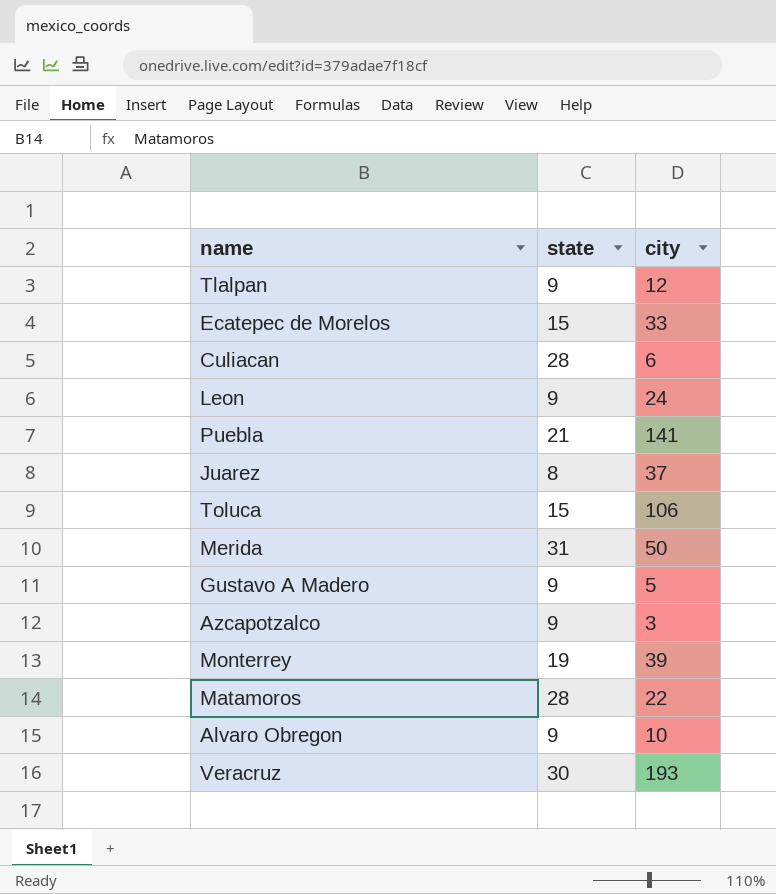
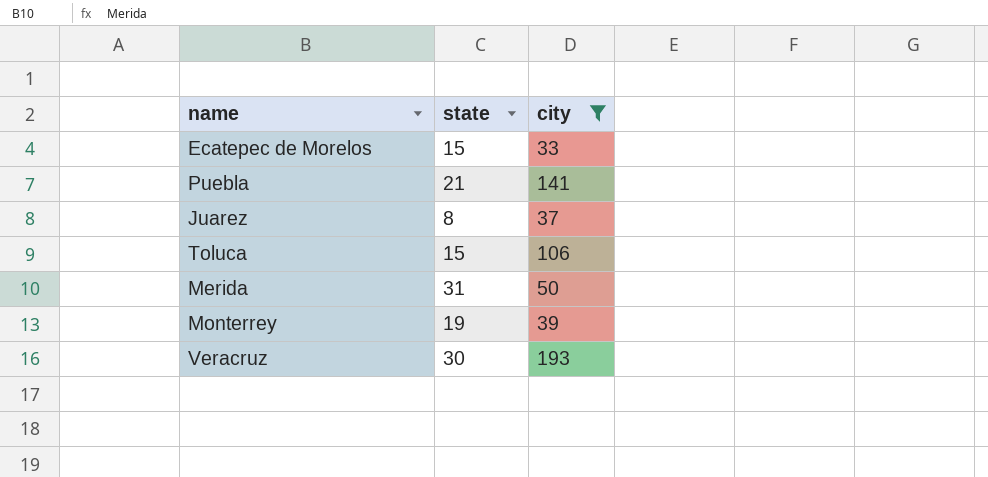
filter: none -> city >= 33

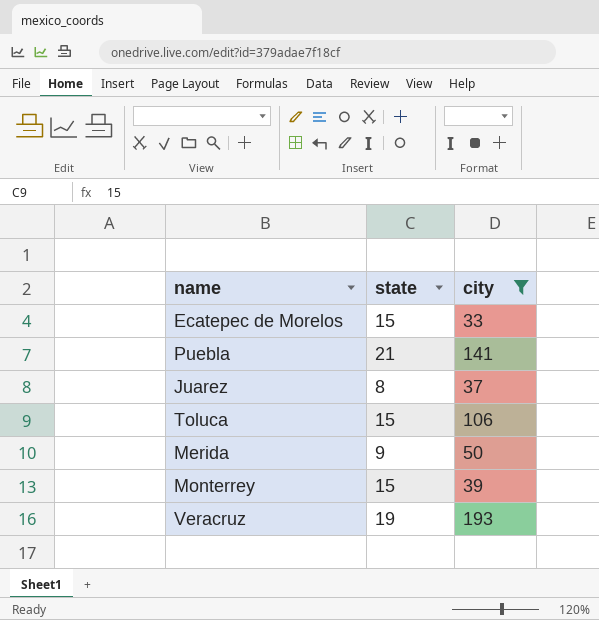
Merida | state: 31 -> 9
Monterrey | state: 19 -> 15
Veracruz | state: 30 -> 19

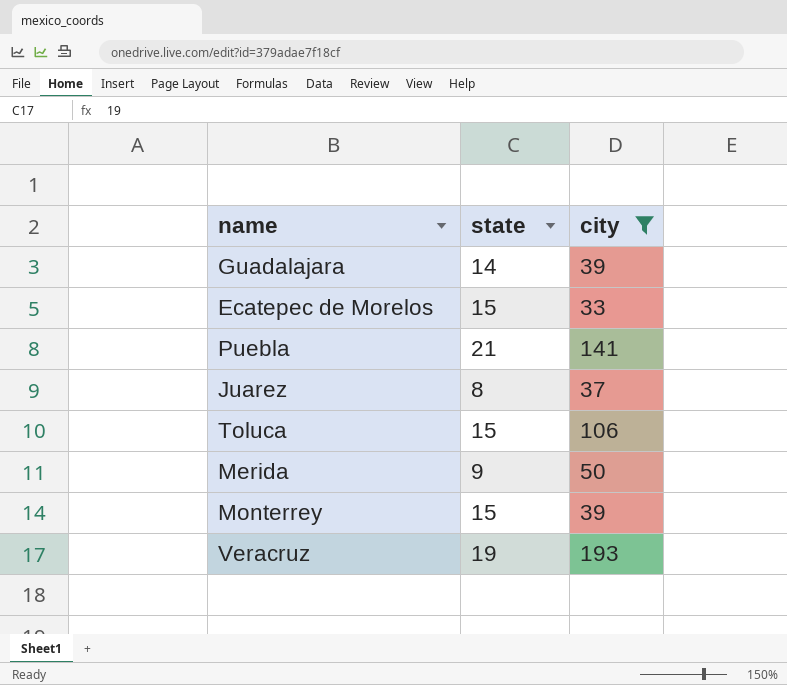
row Guadalajara: none -> 14 | 39

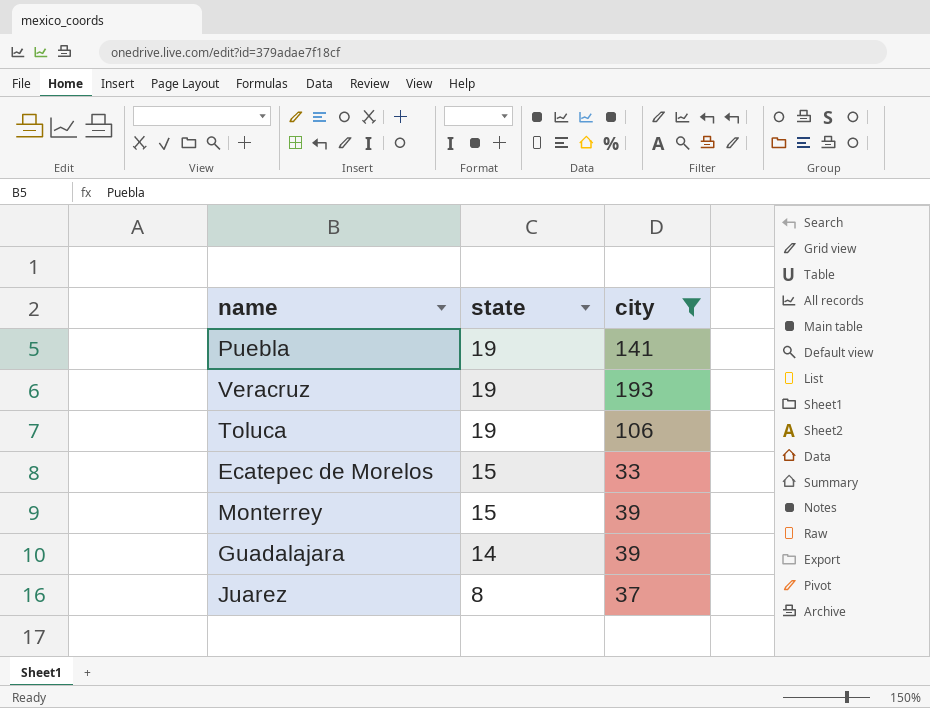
row order: none -> state descending
row Merida: 9 | 50 -> none
Puebla | state: 21 -> 19
Toluca | state: 15 -> 19

